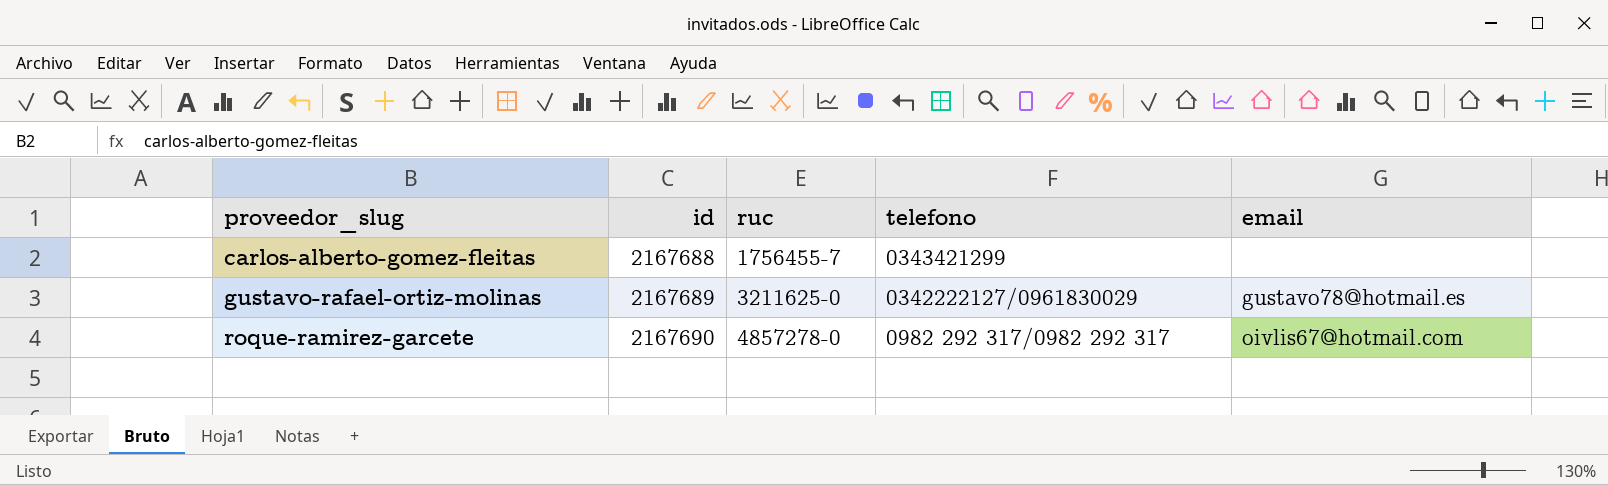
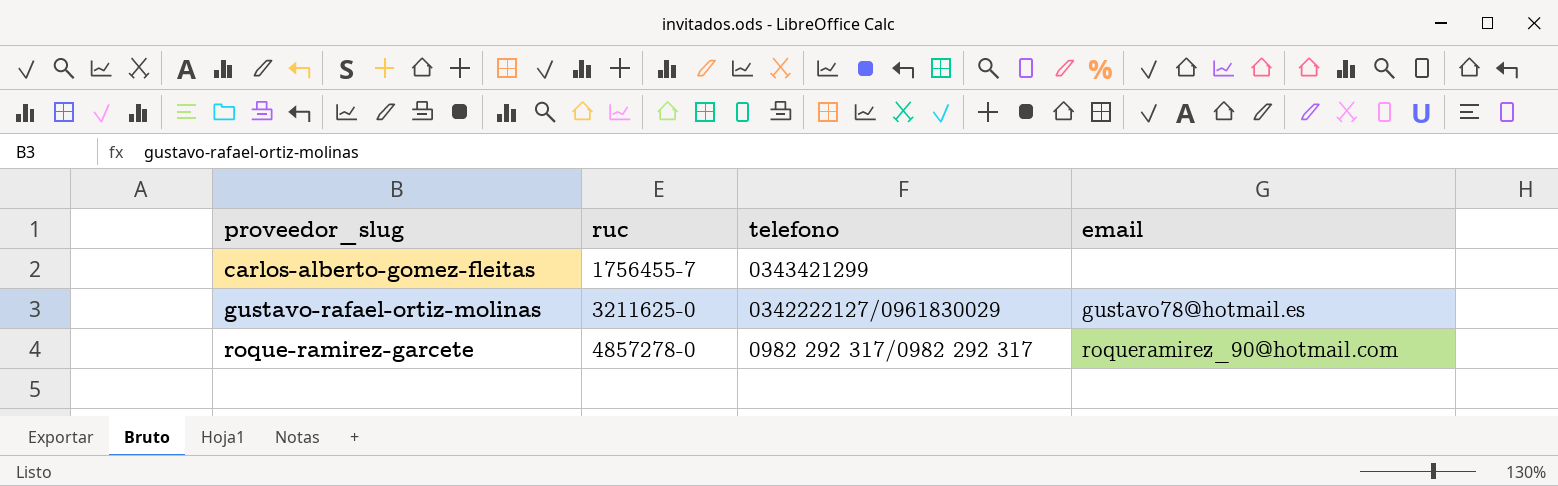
column id | position: 2 -> none
roque-ramirez-garcete | email: oivlis67@hotmail.com -> roqueramirez_90@hotmail.com

